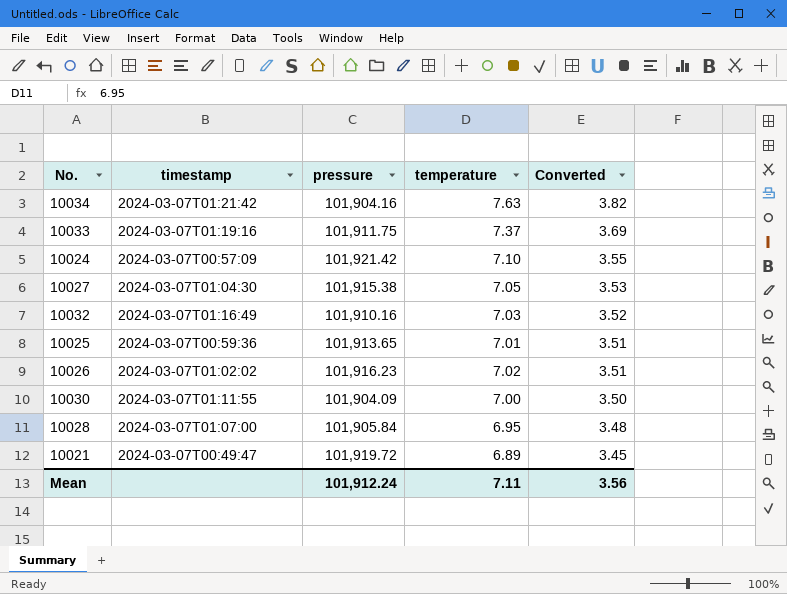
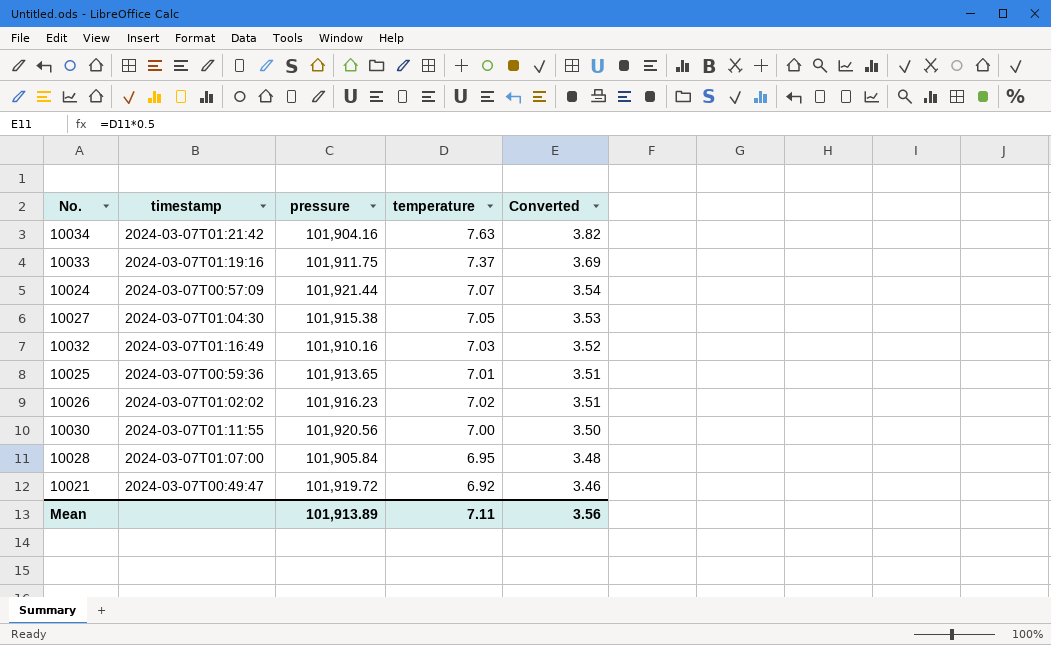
10024 | pressure: 101,921.42 -> 101,921.44
10024 | temperature: 7.10 -> 7.07
10024 | Converted: 3.55 -> 3.54
10030 | pressure: 101,904.09 -> 101,920.56
10021 | temperature: 6.89 -> 6.92
10021 | Converted: 3.45 -> 3.46
Mean | pressure: 101,912.24 -> 101,913.89

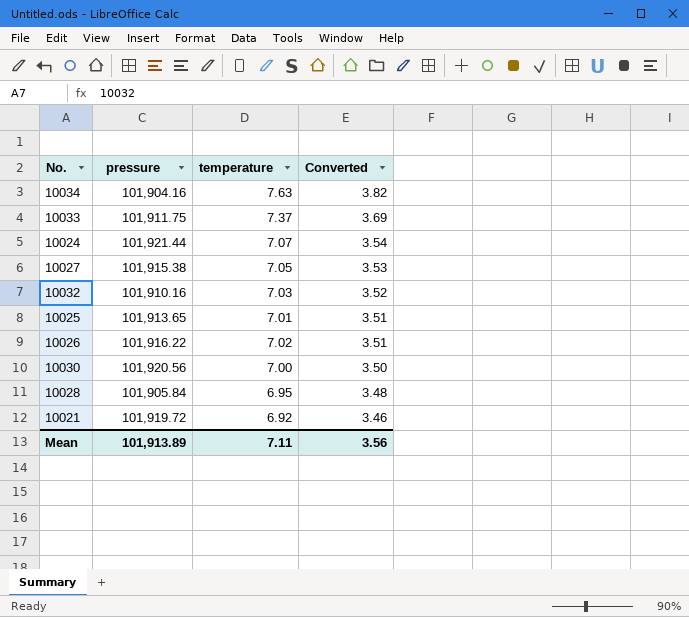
column timestamp | position: 2 -> none
10026 | pressure: 101,916.23 -> 101,916.22

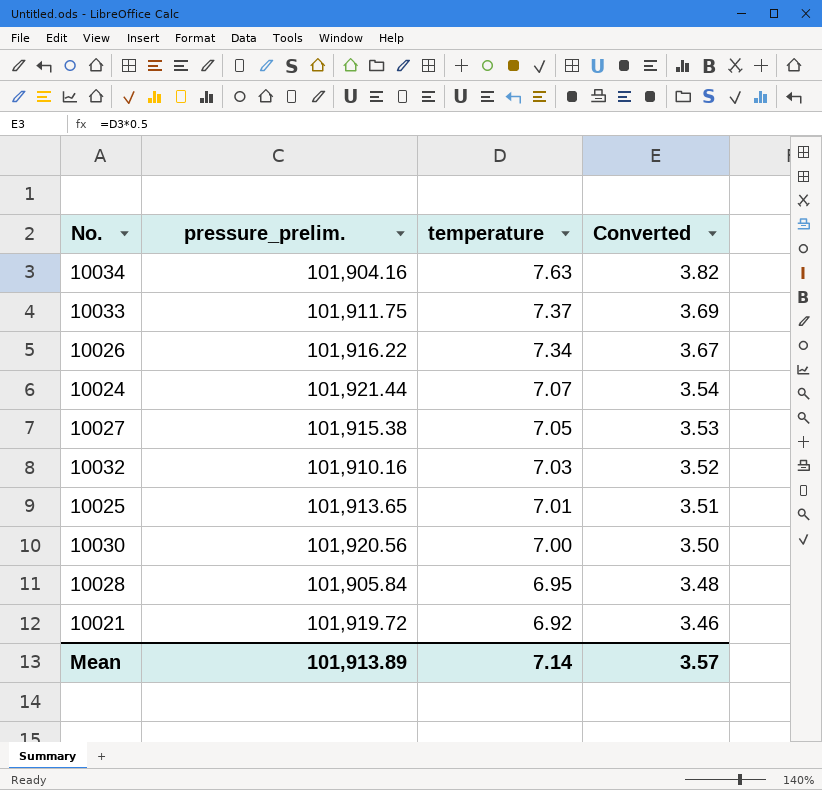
row order: Converted descending -> temperature descending
column name: pressure -> pressure_prelim.
10026 | temperature: 7.02 -> 7.34
10026 | Converted: 3.51 -> 3.67
Mean | temperature: 7.11 -> 7.14
Mean | Converted: 3.56 -> 3.57

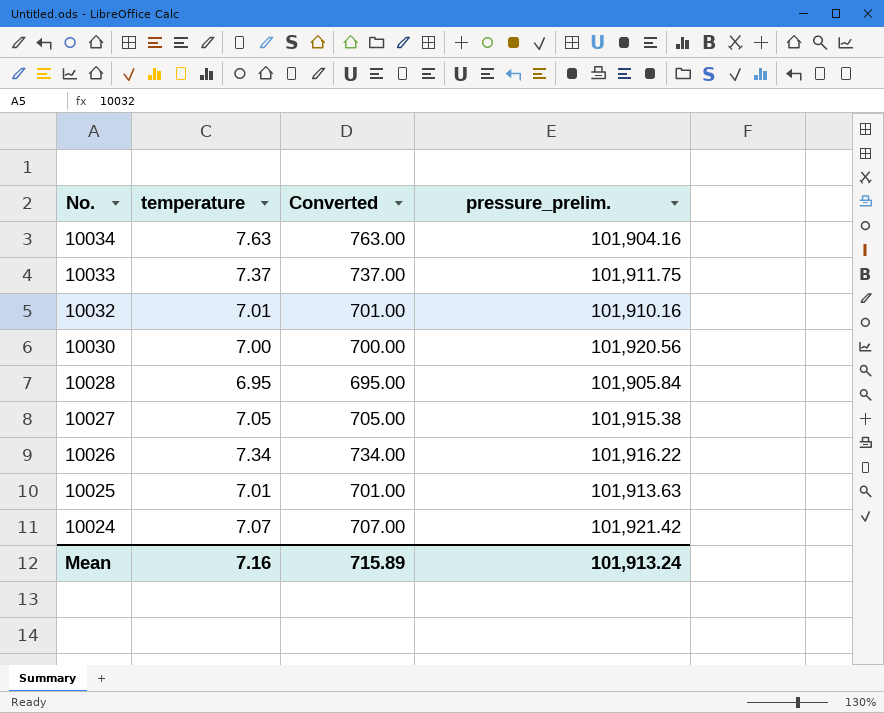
row order: temperature descending -> No. descending
column Converted | formula: [temperature] * 0.5 -> [temperature] * 100
column pressure_prelim. | position: 2 -> 4
row 10021: 101,919.72 | 6.92 | 3.46 -> none
10032 | temperature: 7.03 -> 7.01
10025 | pressure_prelim.: 101,913.65 -> 101,913.63
10024 | pressure_prelim.: 101,921.44 -> 101,921.42
Mean | temperature: 7.14 -> 7.16
Mean | Converted: 3.57 -> 715.89
Mean | pressure_prelim.: 101,913.89 -> 101,913.24

